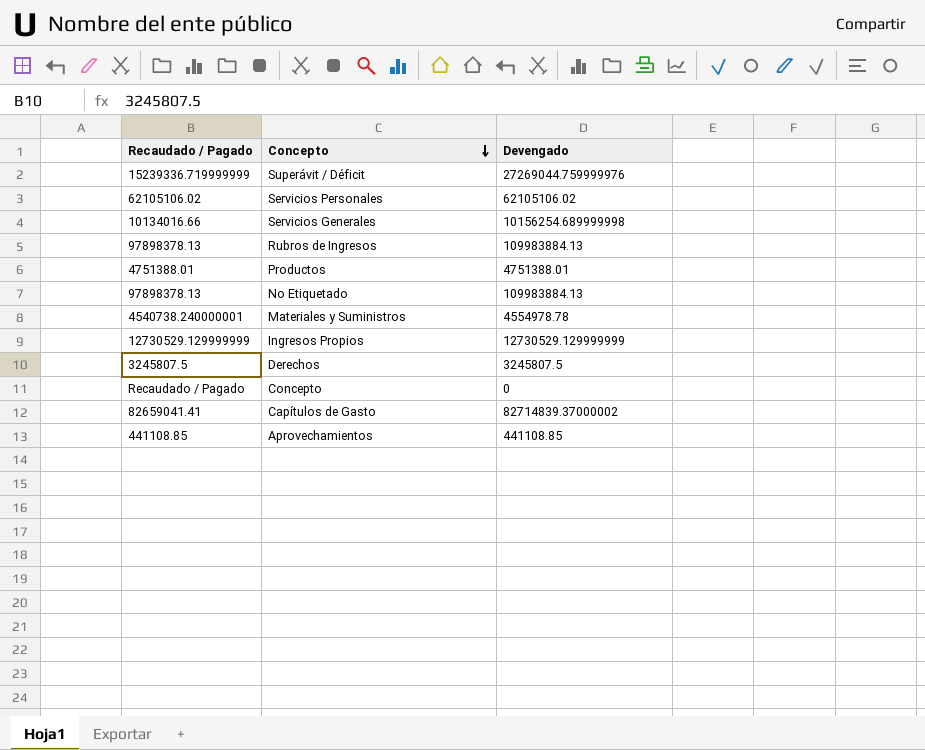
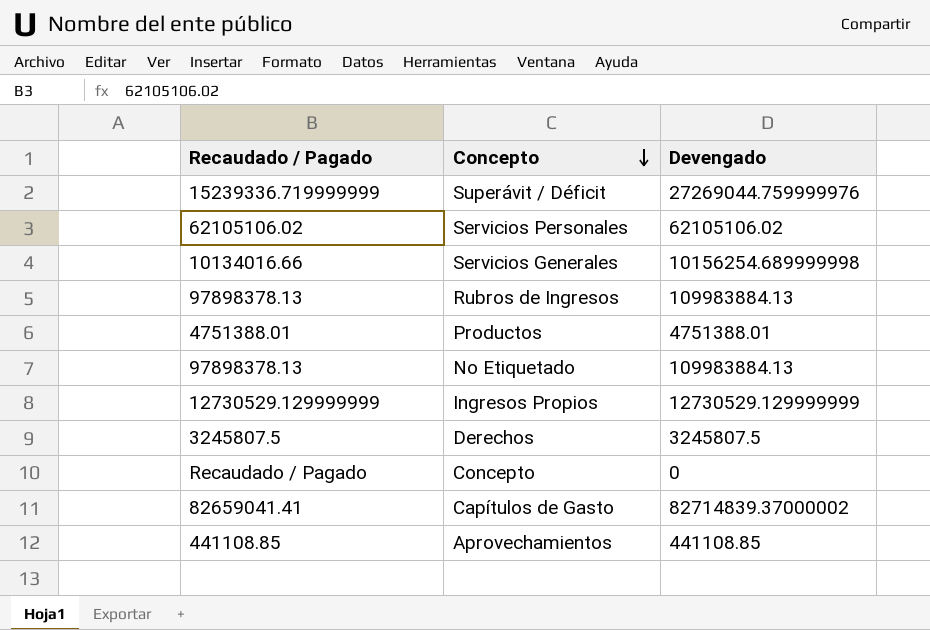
row Materiales y Suministros: 4540738.240000001 | 4554978.78 -> none

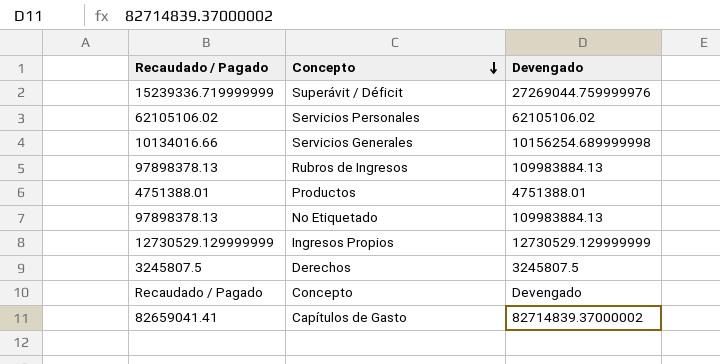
row Aprovechamientos: 441108.85 | 441108.85 -> none
Concepto | Devengado: 0 -> Devengado

